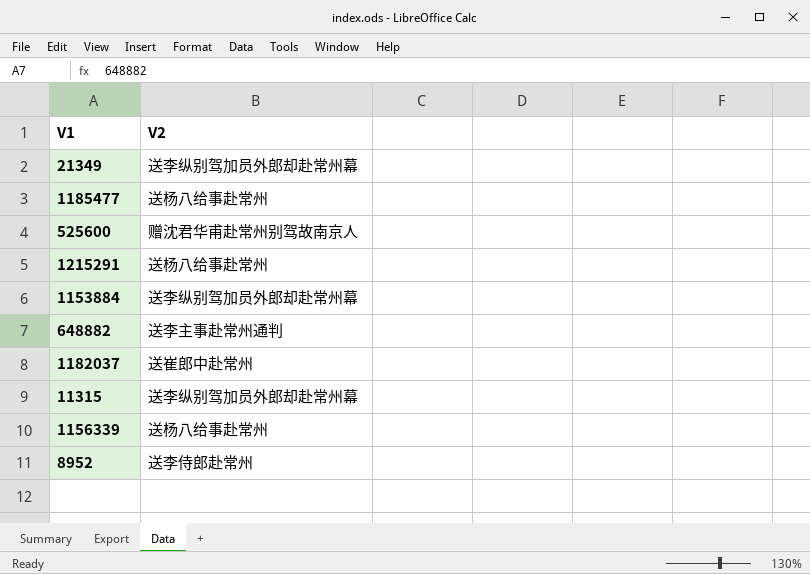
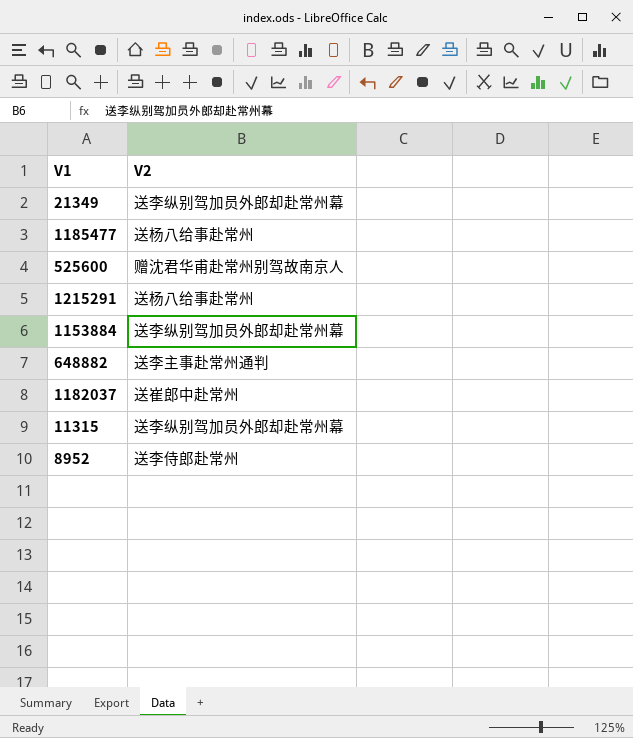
row 1156339: 送杨八给事赴常州 -> none

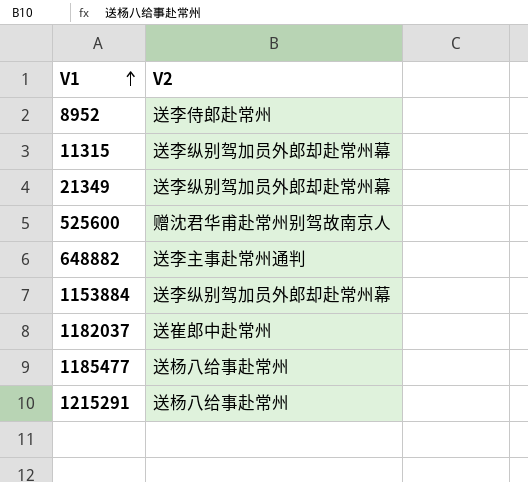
row order: none -> V1 ascending

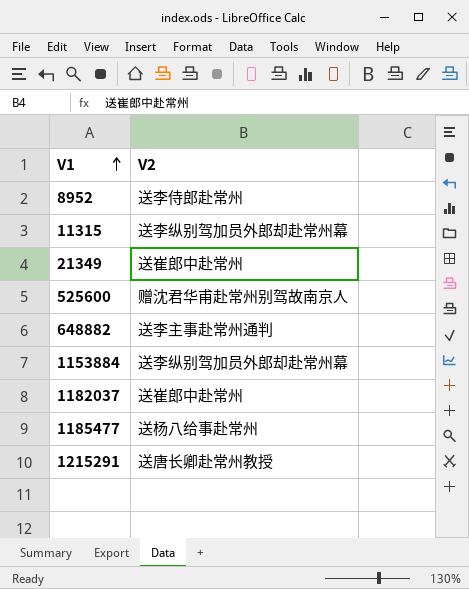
21349 | V2: 送李纵别驾加员外郎却赴常州幕 -> 送崔郎中赴常州
1215291 | V2: 送杨八给事赴常州 -> 送唐长卿赴常州教授

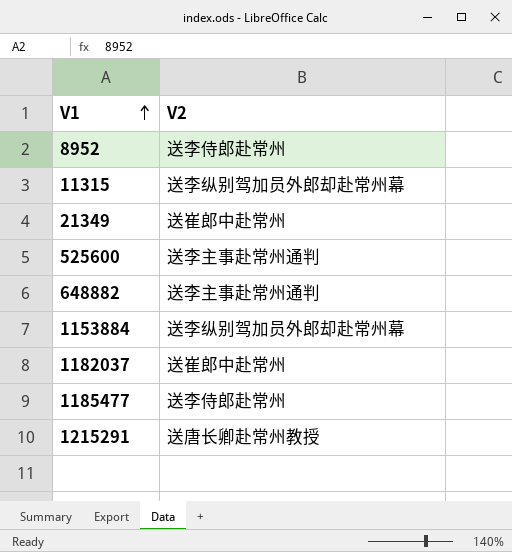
525600 | V2: 赠沈君华甫赴常州别驾故南京人 -> 送李主事赴常州通判
1185477 | V2: 送杨八给事赴常州 -> 送李侍郎赴常州

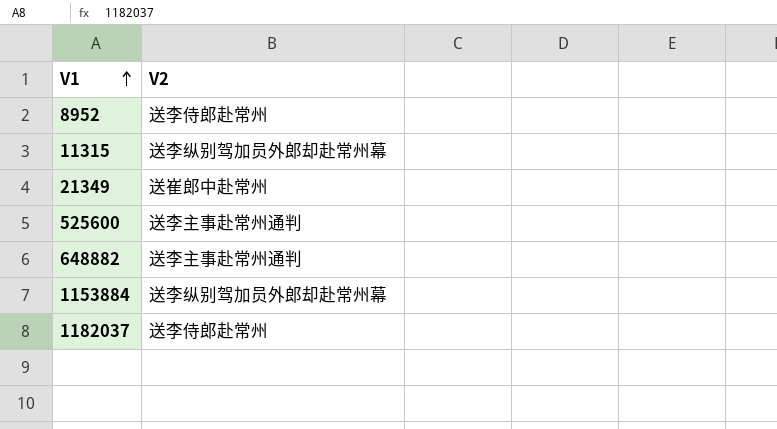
row 1185477: 送李侍郎赴常州 -> none
row 1215291: 送唐长卿赴常州教授 -> none
1182037 | V2: 送崔郎中赴常州 -> 送李侍郎赴常州

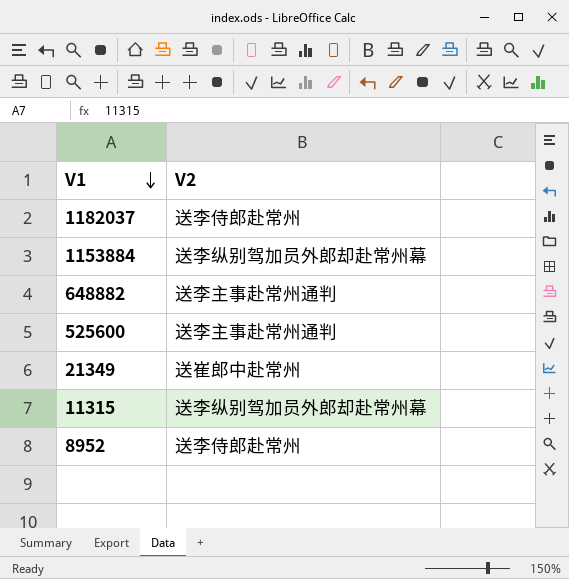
row order: V1 ascending -> V1 descending

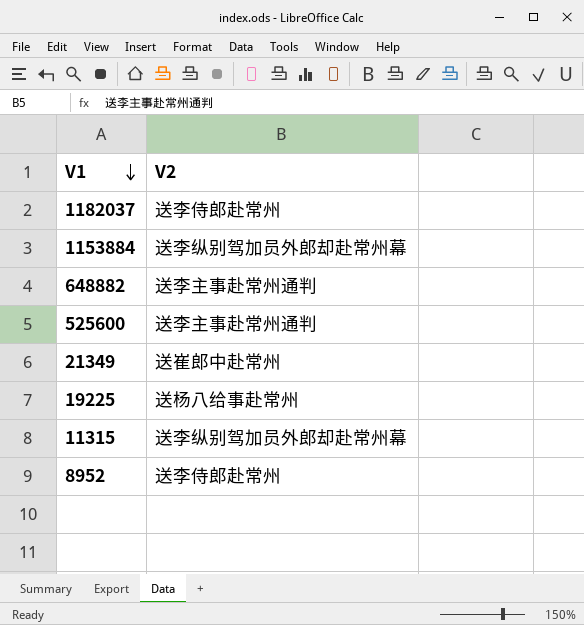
row 19225: none -> 送杨八给事赴常州

